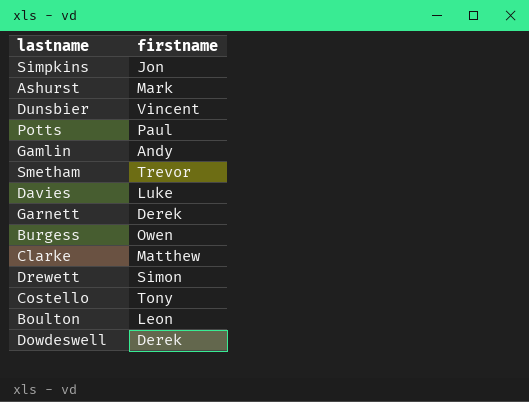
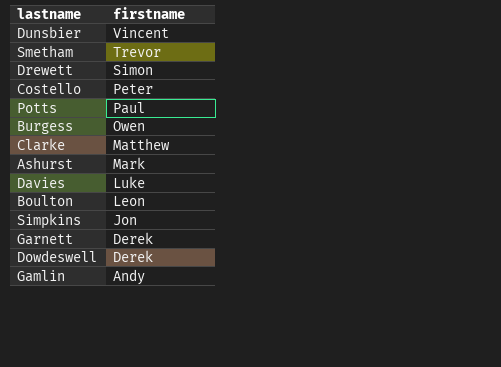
row order: none -> firstname descending
Costello | firstname: Tony -> Peter

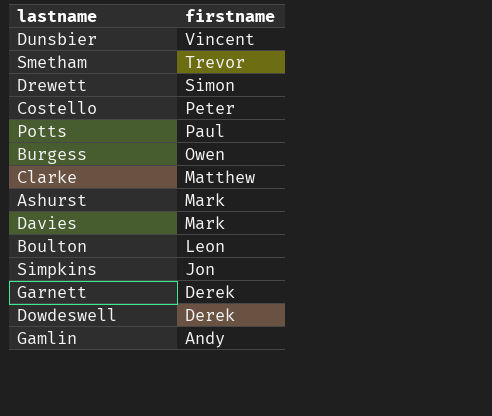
Davies | firstname: Luke -> Mark

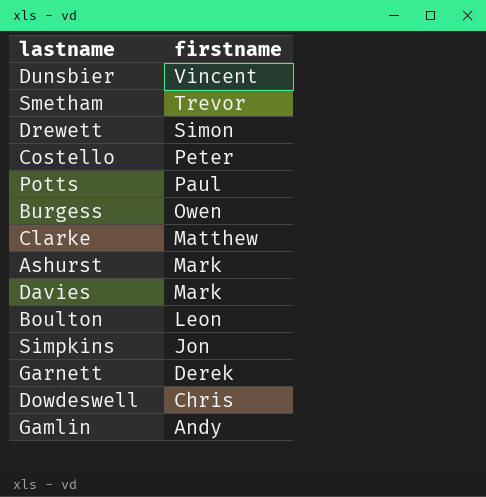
Dowdeswell | firstname: Derek -> Chris

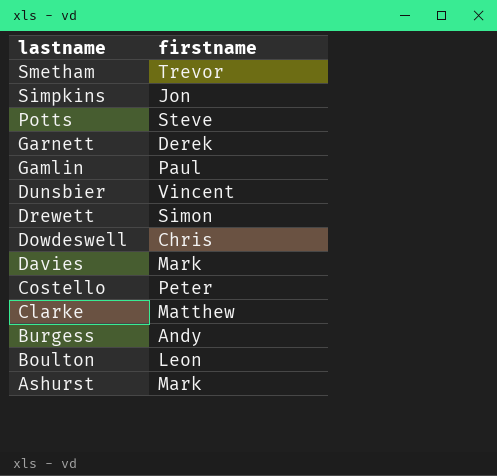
row order: firstname descending -> lastname descending
Potts | firstname: Paul -> Steve
Gamlin | firstname: Andy -> Paul
Burgess | firstname: Owen -> Andy

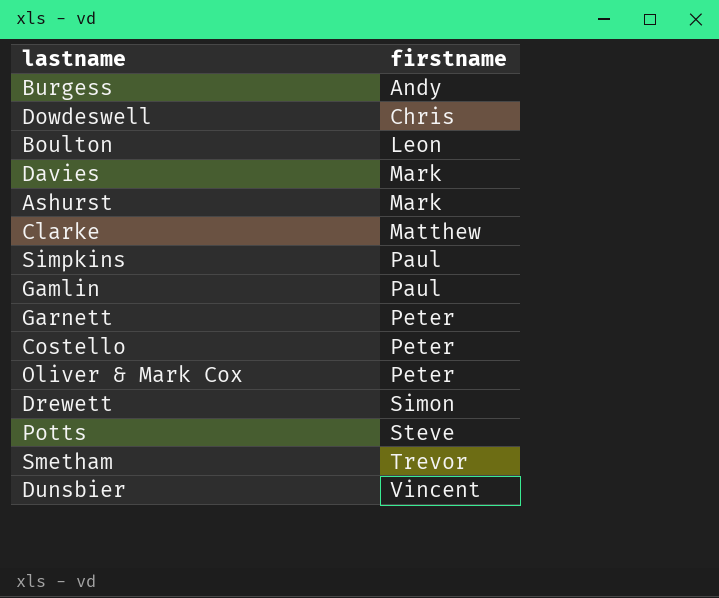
row order: lastname descending -> firstname ascending
Simpkins | firstname: Jon -> Paul
Garnett | firstname: Derek -> Peter
row Oliver & Mark Cox: none -> Peter

